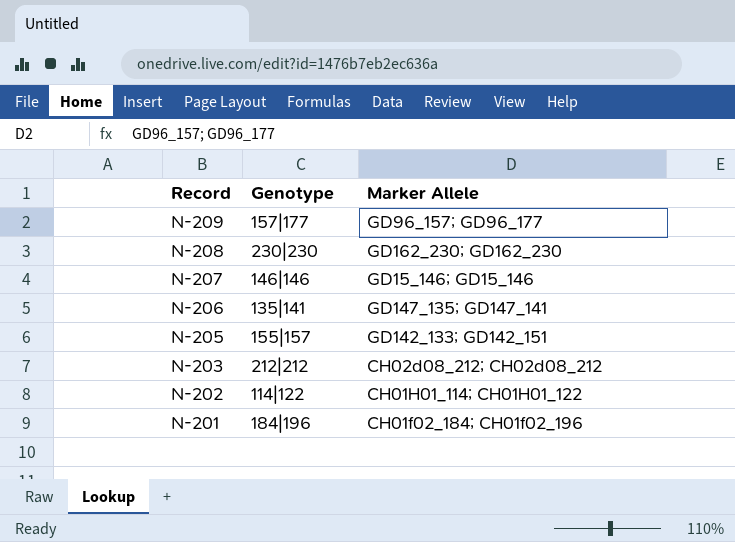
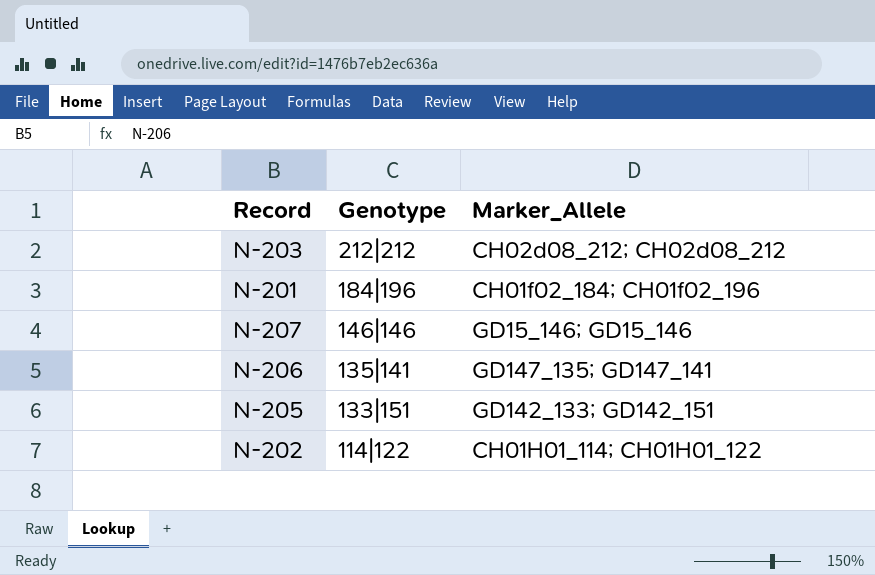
row order: Record descending -> Genotype descending
column name: Marker Allele -> Marker_Allele
row N-209: 157|177 | GD96_157; GD96_177 -> none
row N-208: 230|230 | GD162_230; GD162_230 -> none
N-205 | Genotype: 155|157 -> 133|151

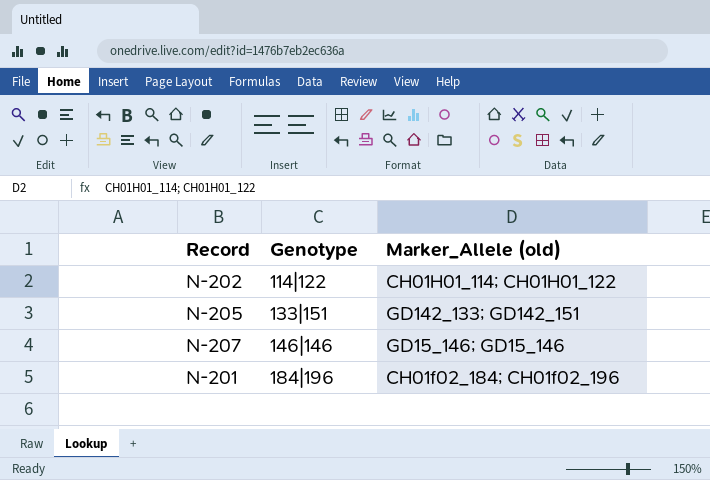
row order: Genotype descending -> Genotype ascending
column name: Marker_Allele -> Marker_Allele (old)
row N-203: 212|212 | CH02d08_212; CH02d08_212 -> none
row N-206: 135|141 | GD147_135; GD147_141 -> none

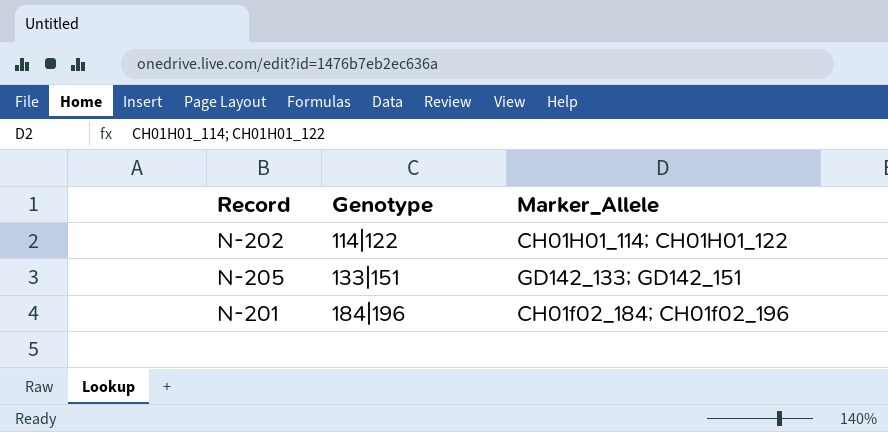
column name: Marker_Allele (old) -> Marker_Allele
row N-207: 146|146 | GD15_146; GD15_146 -> none

